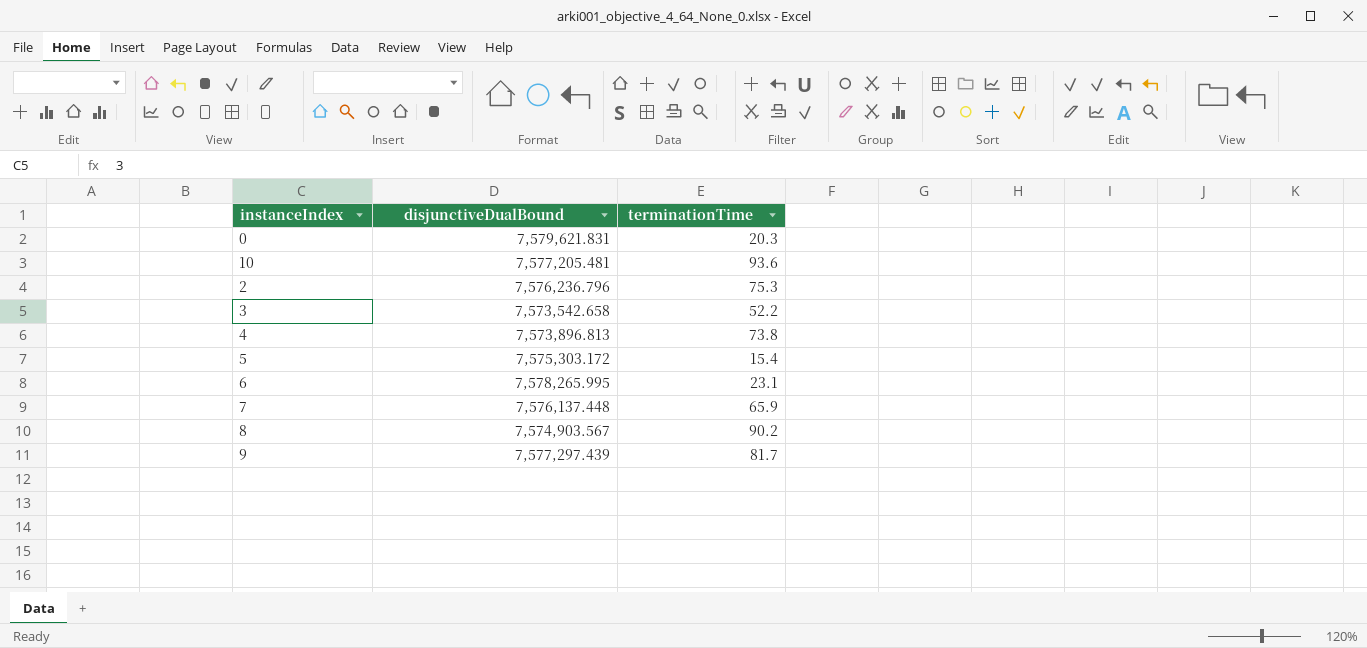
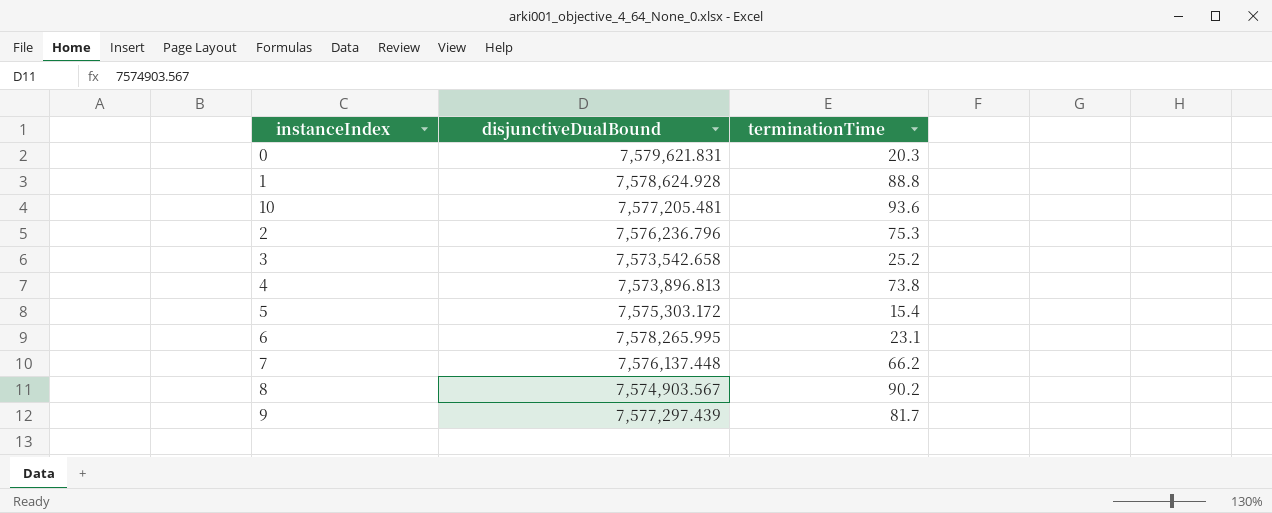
row 1: none -> 7,578,624.928 | 88.8
3 | terminationTime: 52.2 -> 25.2
7 | terminationTime: 65.9 -> 66.2

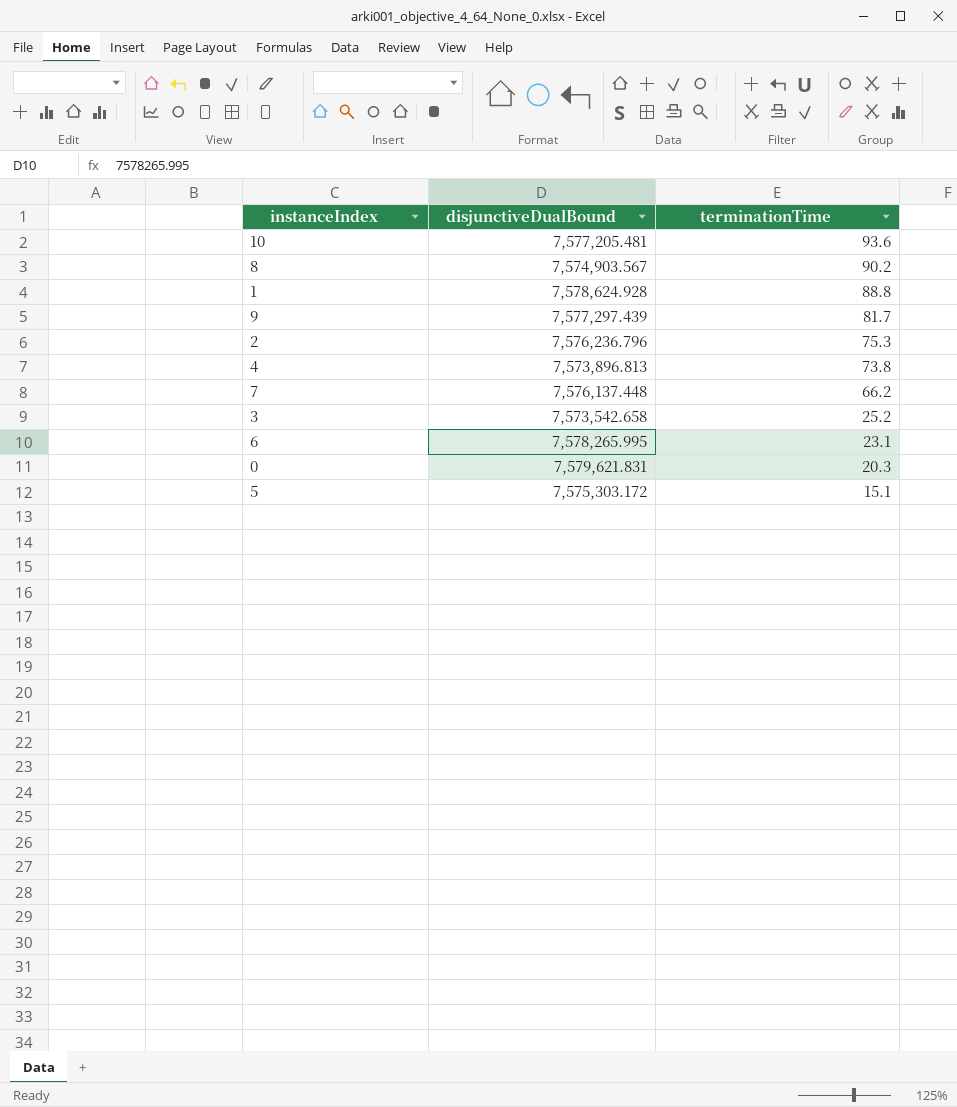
row order: none -> terminationTime descending
5 | terminationTime: 15.4 -> 15.1

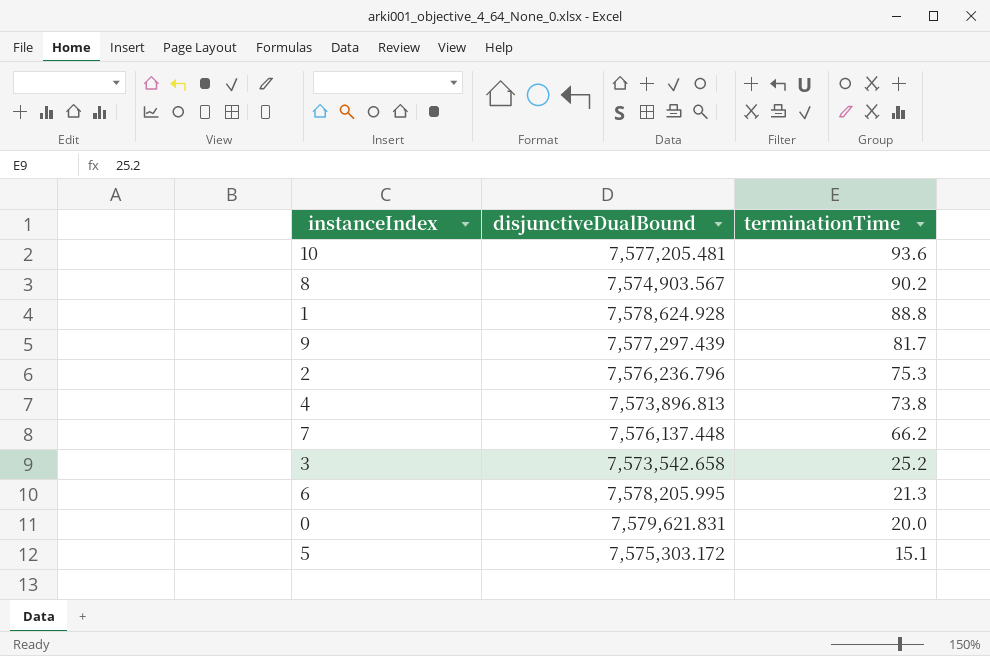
6 | disjunctiveDualBound: 7,578,265.995 -> 7,578,205.995
6 | terminationTime: 23.1 -> 21.3
0 | terminationTime: 20.3 -> 20.0

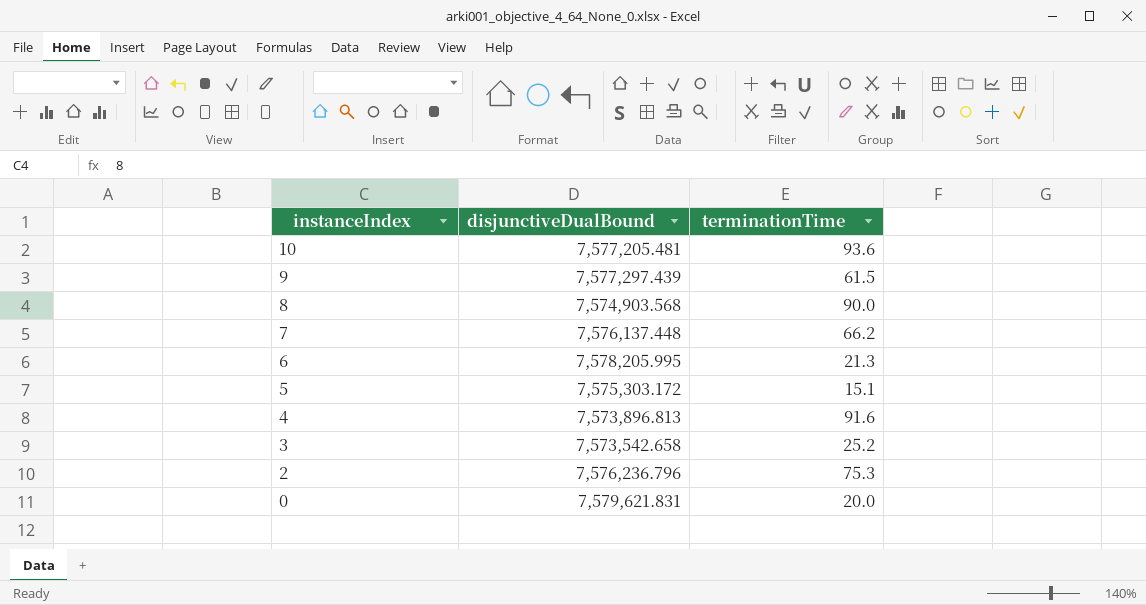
row order: terminationTime descending -> instanceIndex descending
row 1: 7,578,624.928 | 88.8 -> none
9 | terminationTime: 81.7 -> 61.5
8 | disjunctiveDualBound: 7,574,903.567 -> 7,574,903.568
8 | terminationTime: 90.2 -> 90.0
4 | terminationTime: 73.8 -> 91.6

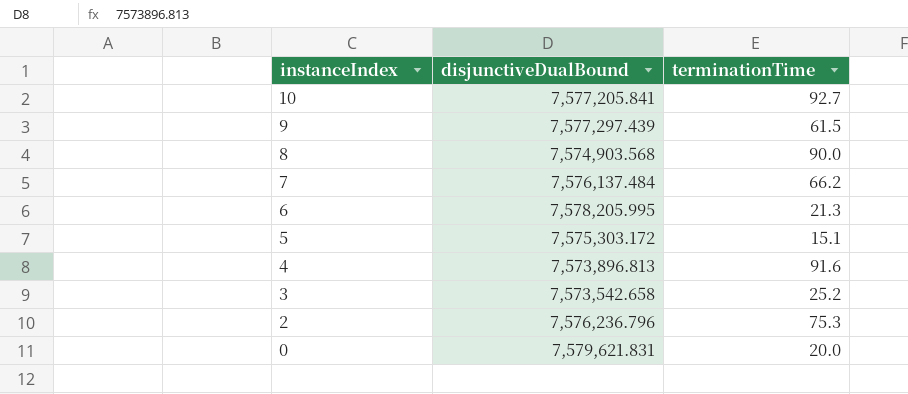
10 | disjunctiveDualBound: 7,577,205.481 -> 7,577,205.841
10 | terminationTime: 93.6 -> 92.7
7 | disjunctiveDualBound: 7,576,137.448 -> 7,576,137.484

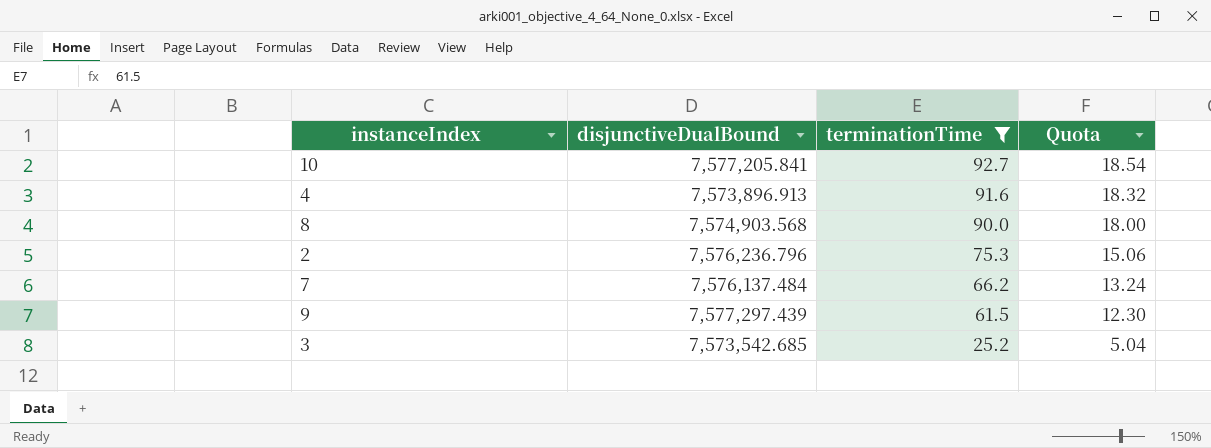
filter: none -> terminationTime >= 25.2
row order: instanceIndex descending -> terminationTime descending
column Quota | formula: none -> [terminationTime] * 0.2
4 | disjunctiveDualBound: 7,573,896.813 -> 7,573,896.913
3 | disjunctiveDualBound: 7,573,542.658 -> 7,573,542.685

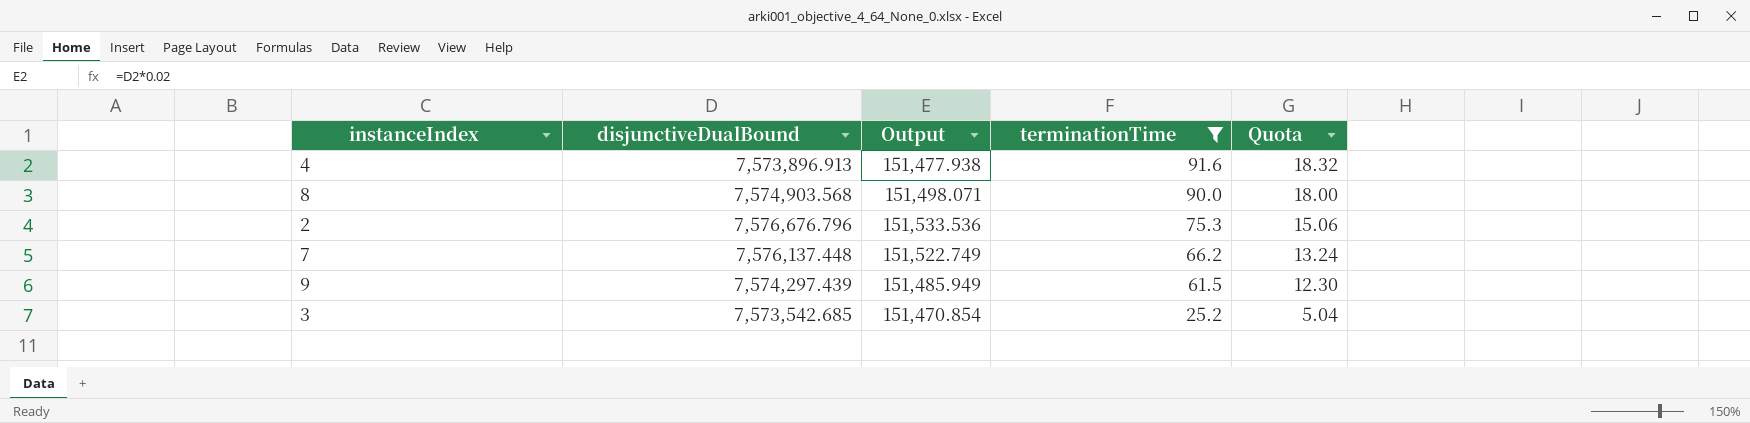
column Output | formula: none -> [disjunctiveDualBound] * 0.02
row 10: 7,577,205.841 | 92.7 | 18.54 -> none
2 | disjunctiveDualBound: 7,576,236.796 -> 7,576,676.796
7 | disjunctiveDualBound: 7,576,137.484 -> 7,576,137.448
9 | disjunctiveDualBound: 7,577,297.439 -> 7,574,297.439

